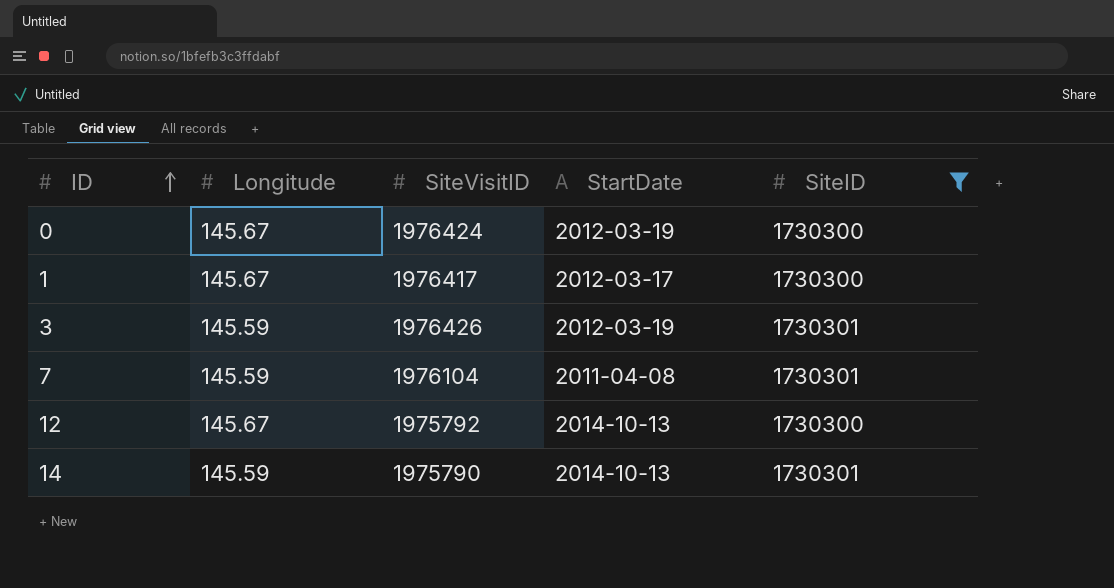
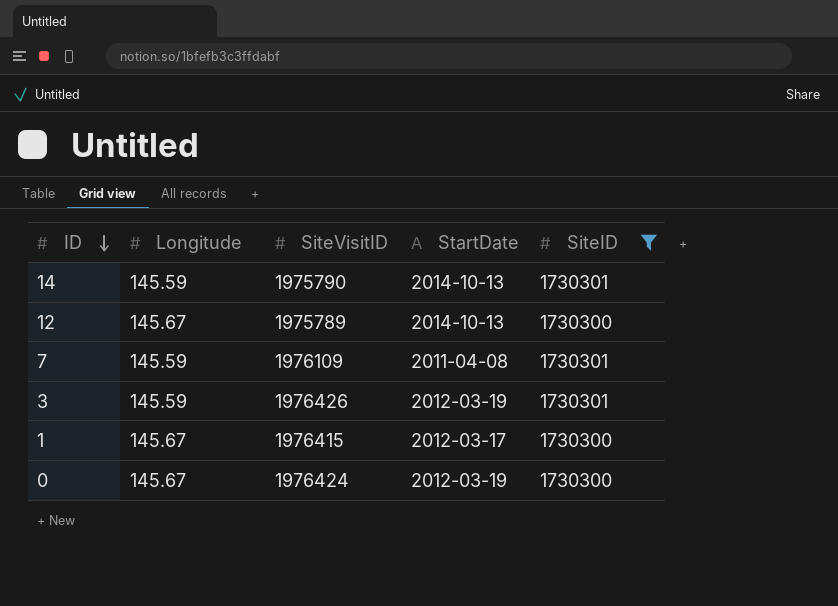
row order: ID ascending -> ID descending
12 | SiteVisitID: 1975792 -> 1975789
7 | SiteVisitID: 1976104 -> 1976109
1 | SiteVisitID: 1976417 -> 1976415

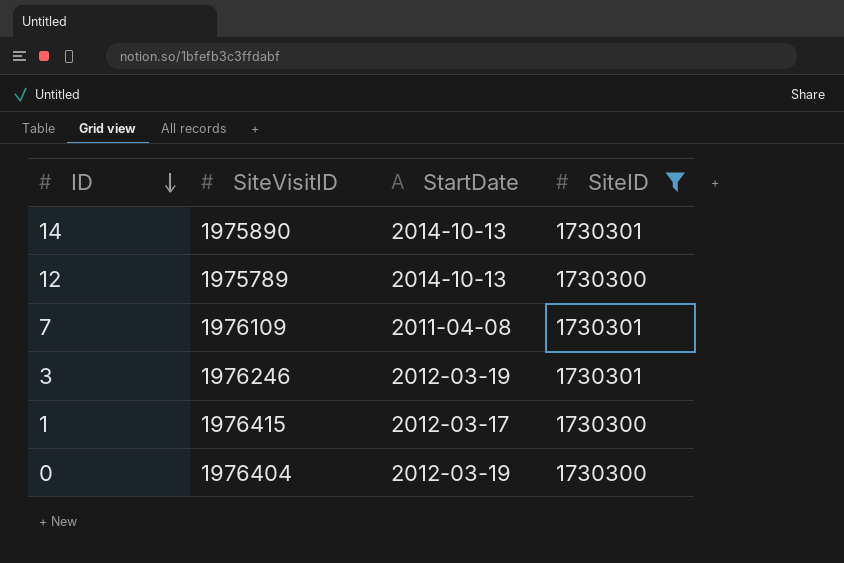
column Longitude | position: 2 -> none
14 | SiteVisitID: 1975790 -> 1975890
3 | SiteVisitID: 1976426 -> 1976246
0 | SiteVisitID: 1976424 -> 1976404

